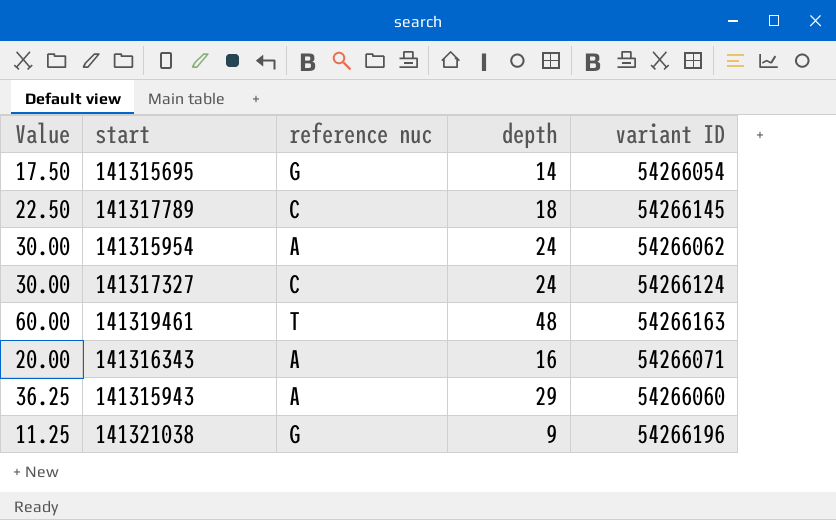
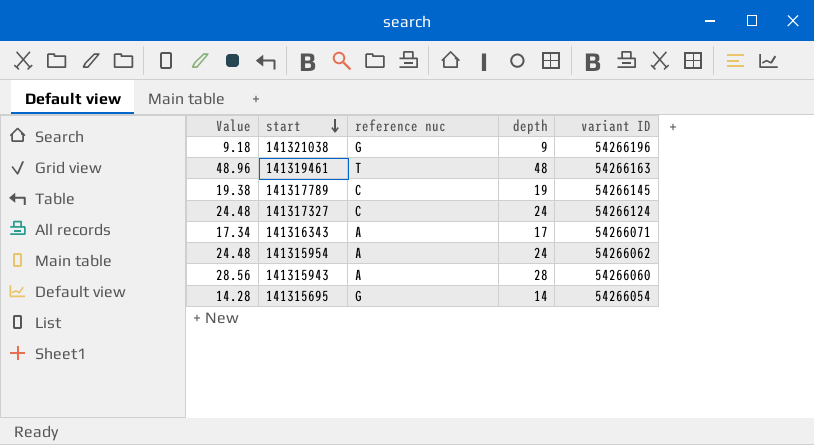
row order: none -> start descending
column Value | formula: [depth] * 1.25 -> [depth] * 1.02
141317789 | depth: 18 -> 19
141316343 | depth: 16 -> 17
141315943 | depth: 29 -> 28

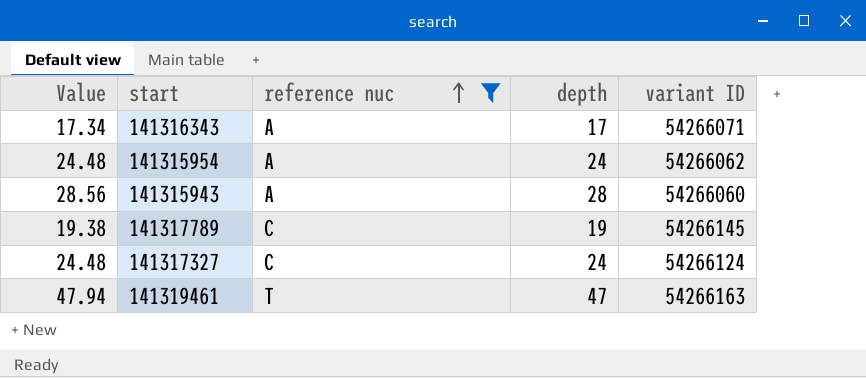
filter: none -> reference nuc != G
row order: start descending -> reference nuc ascending
141319461 | Value: 48.96 -> 47.94
141319461 | depth: 48 -> 47

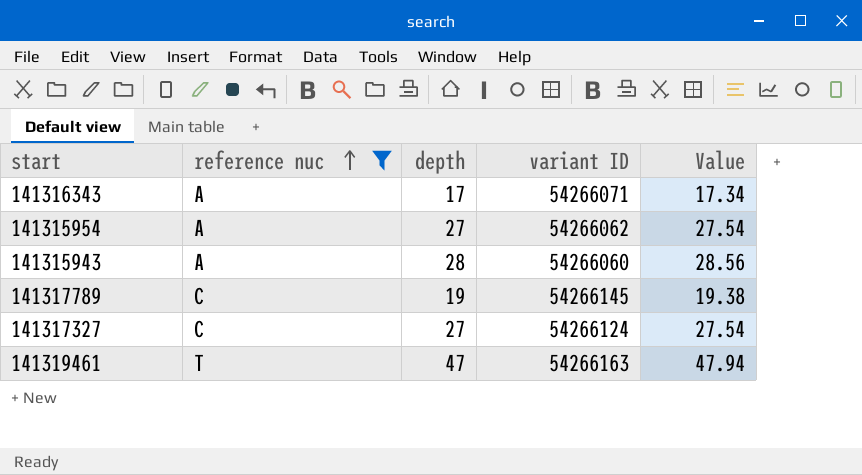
column Value | position: 1 -> 5
141315954 | depth: 24 -> 27
141315954 | Value: 24.48 -> 27.54
141317327 | depth: 24 -> 27
141317327 | Value: 24.48 -> 27.54

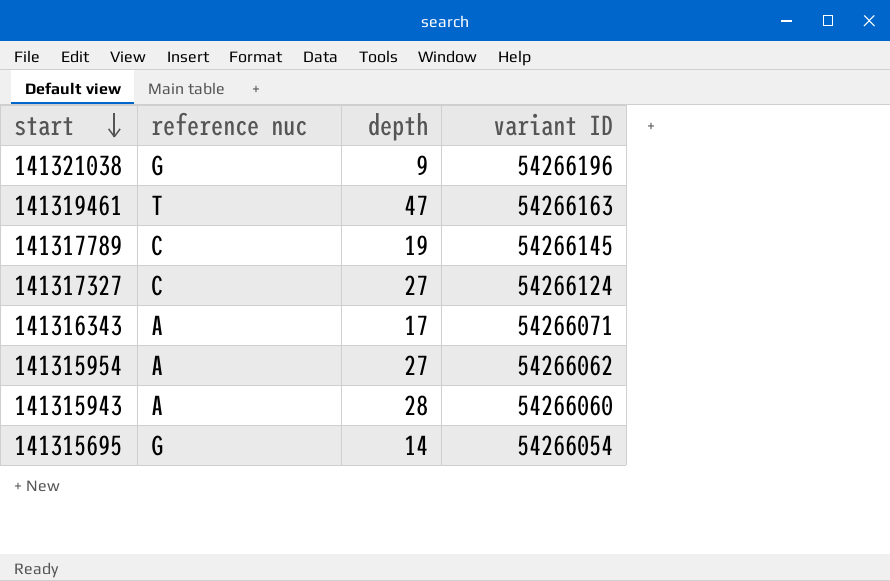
filter: reference nuc != G -> none
row order: reference nuc ascending -> start descending
column Value | formula: [depth] * 1.02 -> none

